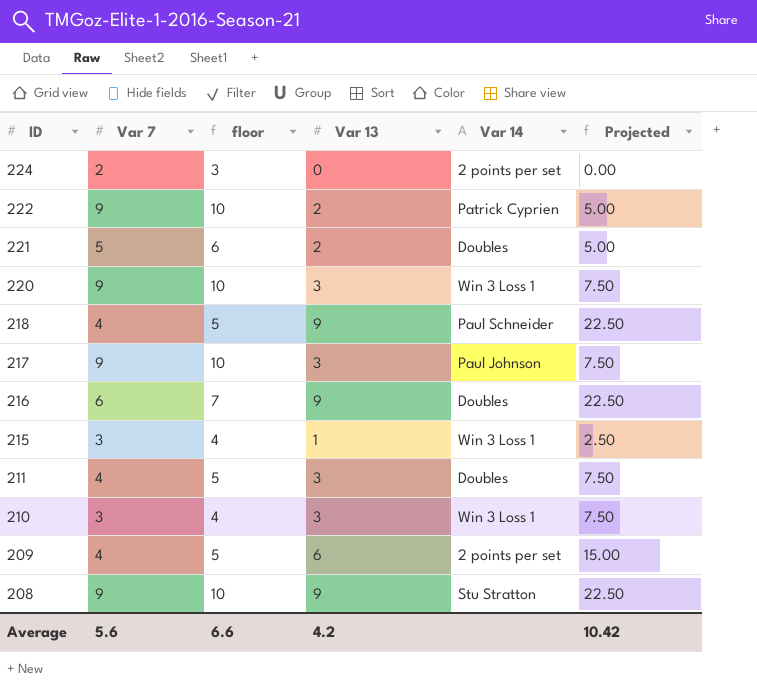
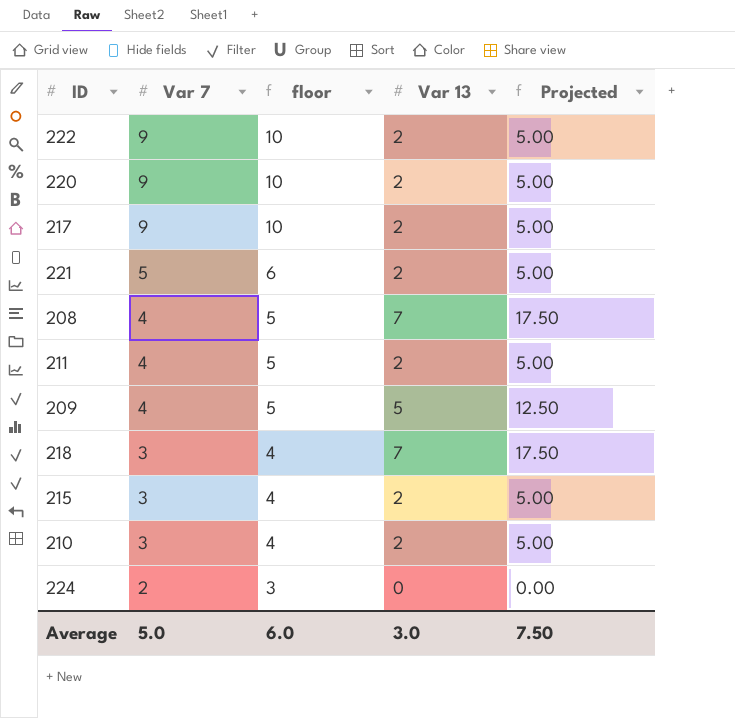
row order: ID descending -> Var 7 descending
column Var 14 | position: 5 -> none
row 216: 6 | 7 | 9 | Doubles | 22.50 -> none
220 | Var 13: 3 -> 2
220 | Projected: 7.50 -> 5.00
217 | Var 13: 3 -> 2
217 | Projected: 7.50 -> 5.00
208 | Var 7: 9 -> 4
208 | floor: 10 -> 5
208 | Var 13: 9 -> 7
208 | Projected: 22.50 -> 17.50
211 | Var 13: 3 -> 2
211 | Projected: 7.50 -> 5.00
209 | Var 13: 6 -> 5
209 | Projected: 15.00 -> 12.50
218 | Var 7: 4 -> 3
218 | floor: 5 -> 4
218 | Var 13: 9 -> 7
218 | Projected: 22.50 -> 17.50
215 | Var 13: 1 -> 2
215 | Projected: 2.50 -> 5.00
210 | Var 13: 3 -> 2
210 | Projected: 7.50 -> 5.00
Average | Var 7: 5.6 -> 5.0
Average | floor: 6.6 -> 6.0
Average | Var 13: 4.2 -> 3.0
Average | Projected: 10.42 -> 7.50

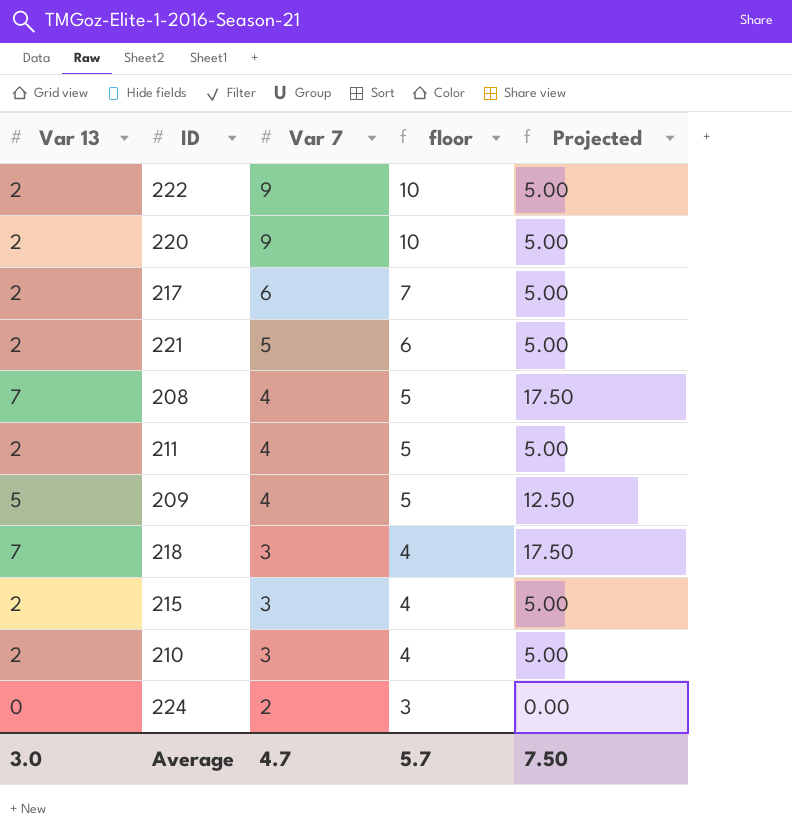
column Var 13 | position: 4 -> 1
217 | Var 7: 9 -> 6
217 | floor: 10 -> 7
Average | Var 7: 5.0 -> 4.7
Average | floor: 6.0 -> 5.7

